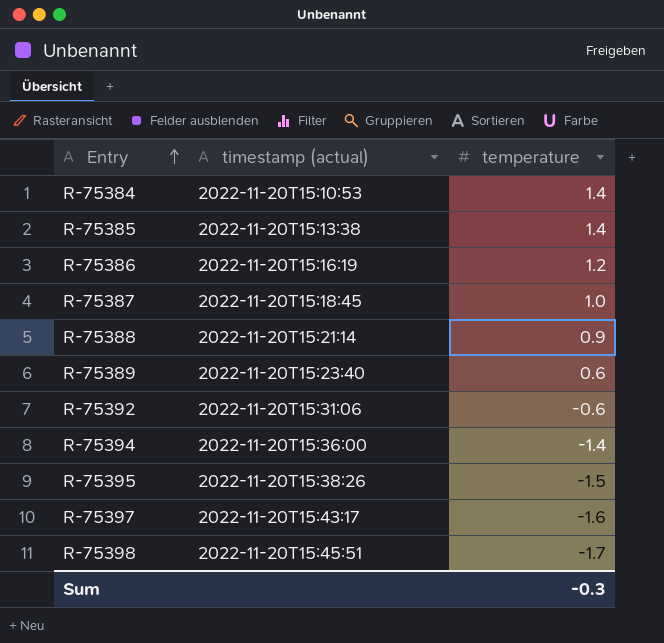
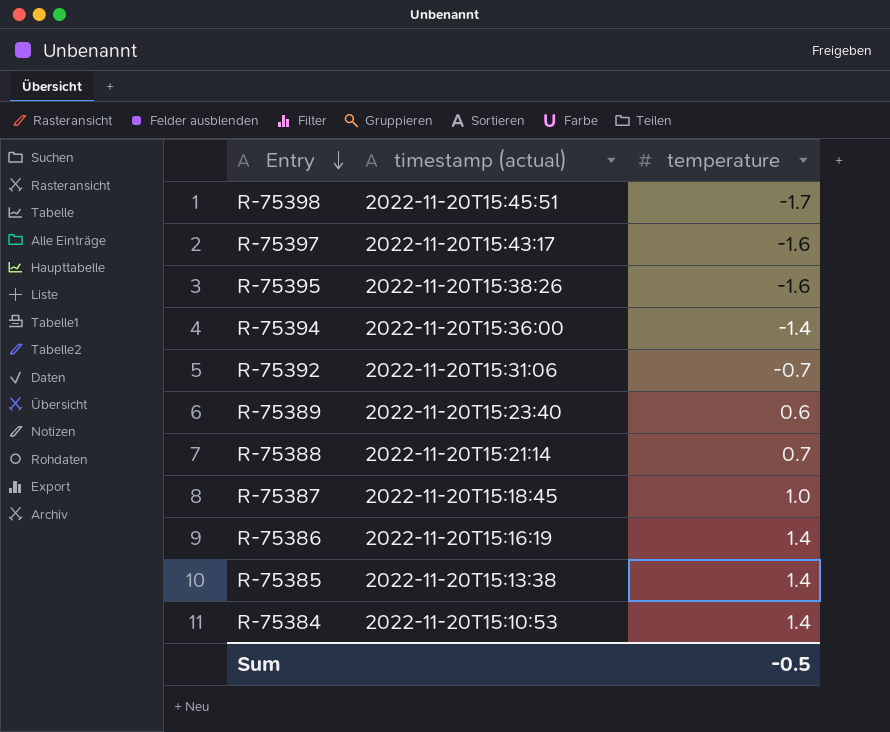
row order: Entry ascending -> Entry descending
R-75395 | temperature: -1.5 -> -1.6
R-75392 | temperature: -0.6 -> -0.7
R-75388 | temperature: 0.9 -> 0.7
R-75386 | temperature: 1.2 -> 1.4
Sum | temperature: -0.3 -> -0.5

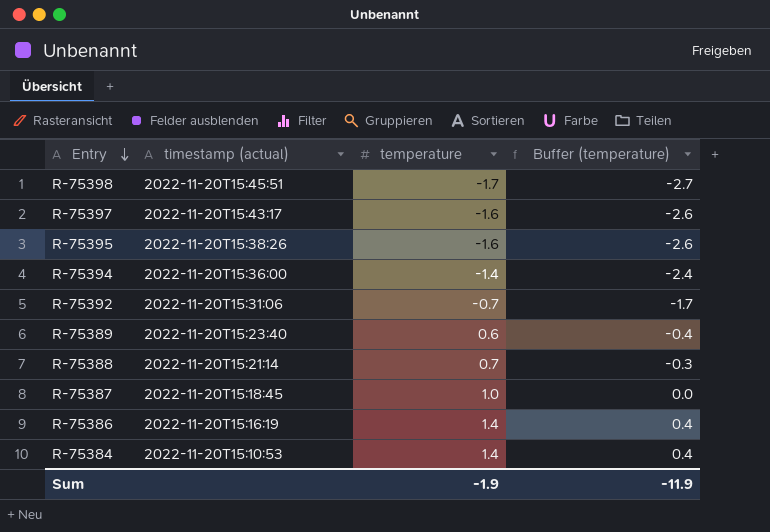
column Buffer (temperature) | formula: none -> [temperature] - 1
row R-75385: 2022-11-20T15:13:38 | 1.4 -> none
Sum | temperature: -0.5 -> -1.9

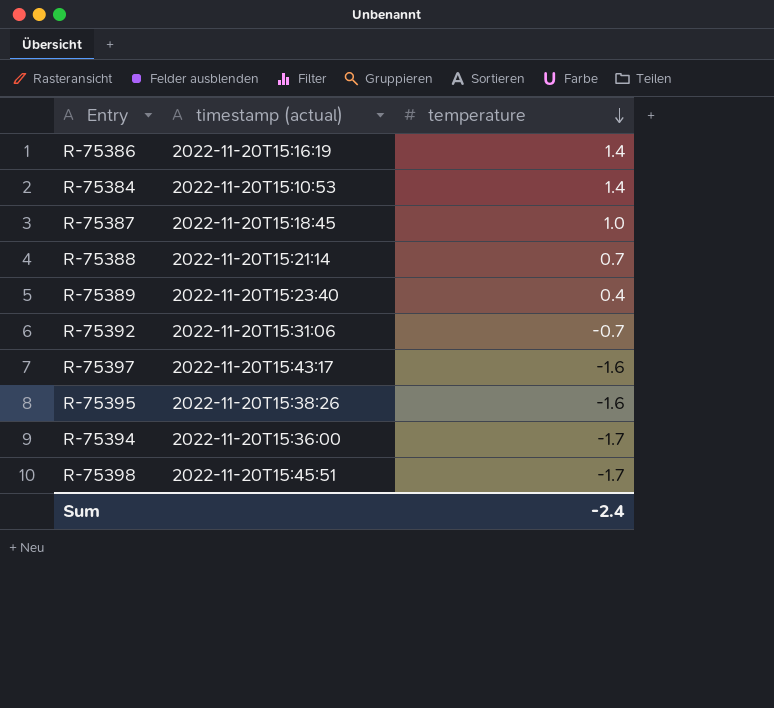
row order: Entry descending -> temperature descending
column Buffer (temperature) | formula: [temperature] - 1 -> none
R-75389 | temperature: 0.6 -> 0.4
R-75394 | temperature: -1.4 -> -1.7
Sum | temperature: -1.9 -> -2.4

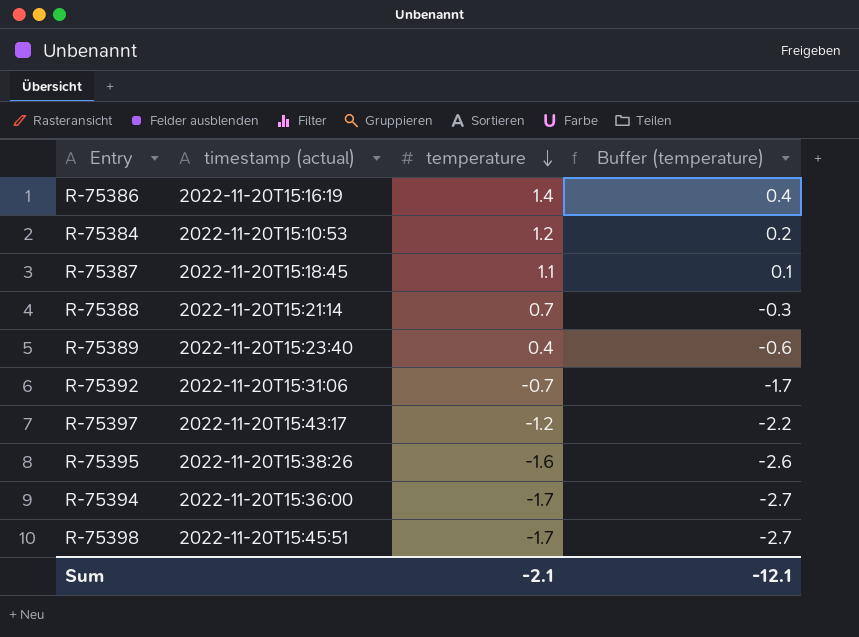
column Buffer (temperature) | formula: none -> [temperature] - 1
R-75384 | temperature: 1.4 -> 1.2
R-75387 | temperature: 1.0 -> 1.1
R-75397 | temperature: -1.6 -> -1.2
Sum | temperature: -2.4 -> -2.1

